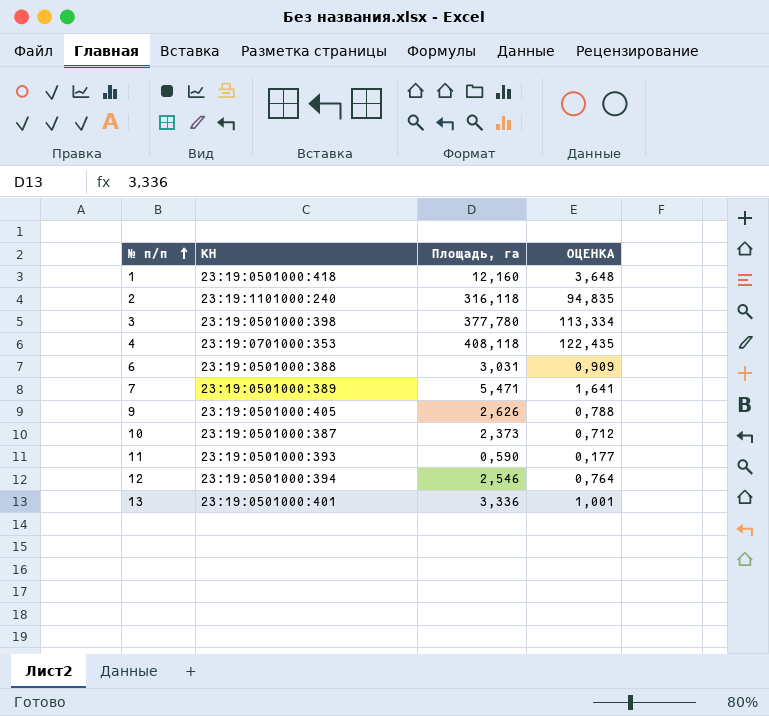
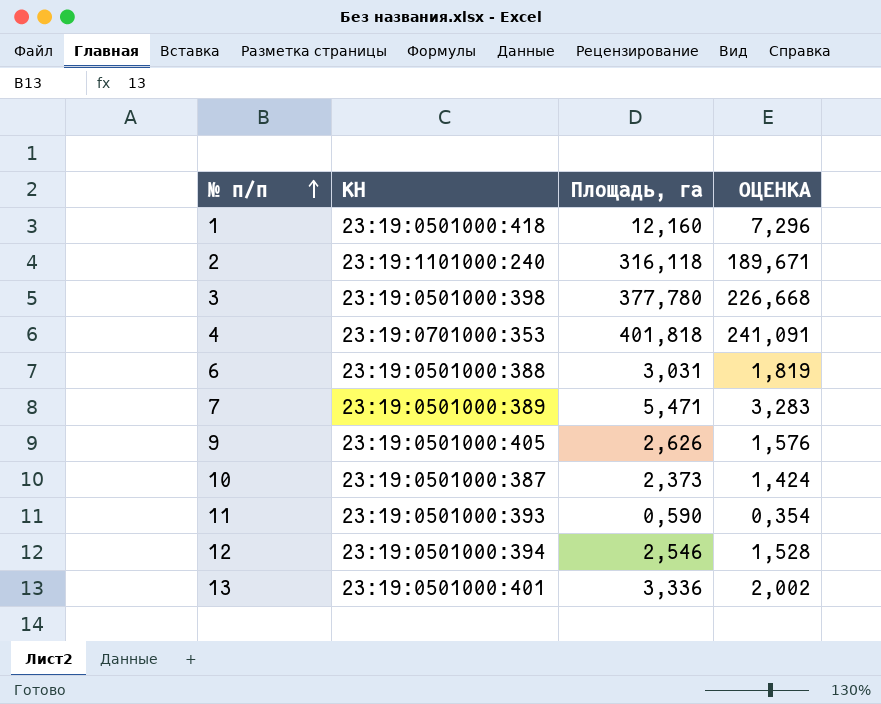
column ОЦЕНКА | formula: [Площадь, га] * 0,3 -> [Площадь, га] * 0,6
4 | Площадь, га: 408,118 -> 401,818

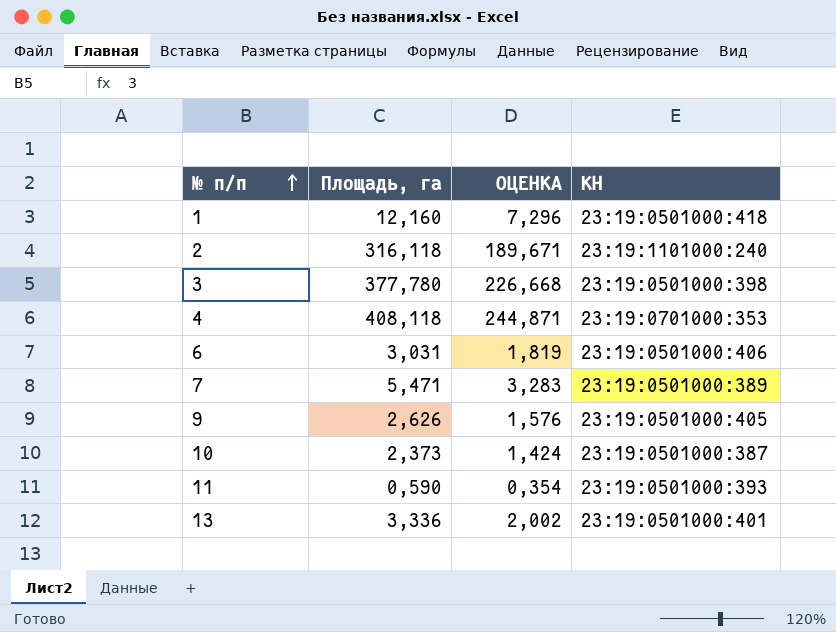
column КН | position: 2 -> 4
row 12: 23:19:0501000:394 | 2,546 | 1,528 -> none
4 | Площадь, га: 401,818 -> 408,118
4 | ОЦЕНКА: 241,091 -> 244,871
6 | КН: 23:19:0501000:388 -> 23:19:0501000:406

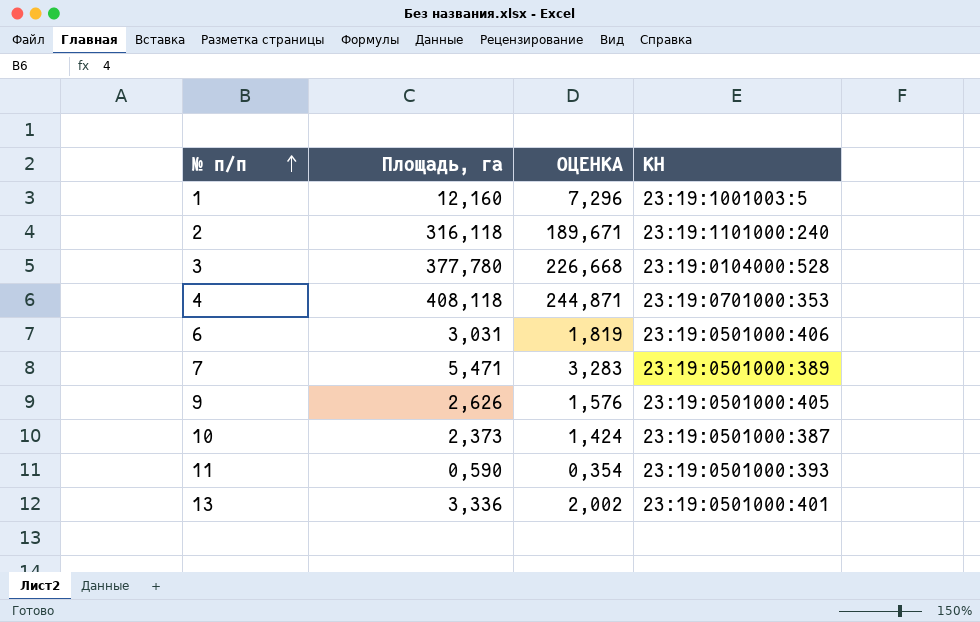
1 | КН: 23:19:0501000:418 -> 23:19:1001003:5
3 | КН: 23:19:0501000:398 -> 23:19:0104000:528

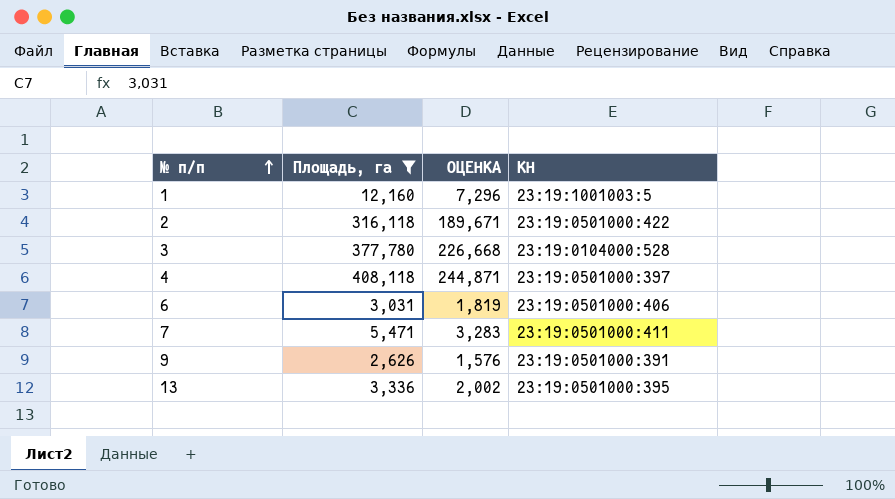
filter: none -> Площадь, га >= 2,626
2 | КН: 23:19:1101000:240 -> 23:19:0501000:422
4 | КН: 23:19:0701000:353 -> 23:19:0501000:397
7 | КН: 23:19:0501000:389 -> 23:19:0501000:411
9 | КН: 23:19:0501000:405 -> 23:19:0501000:391
13 | КН: 23:19:0501000:401 -> 23:19:0501000:395

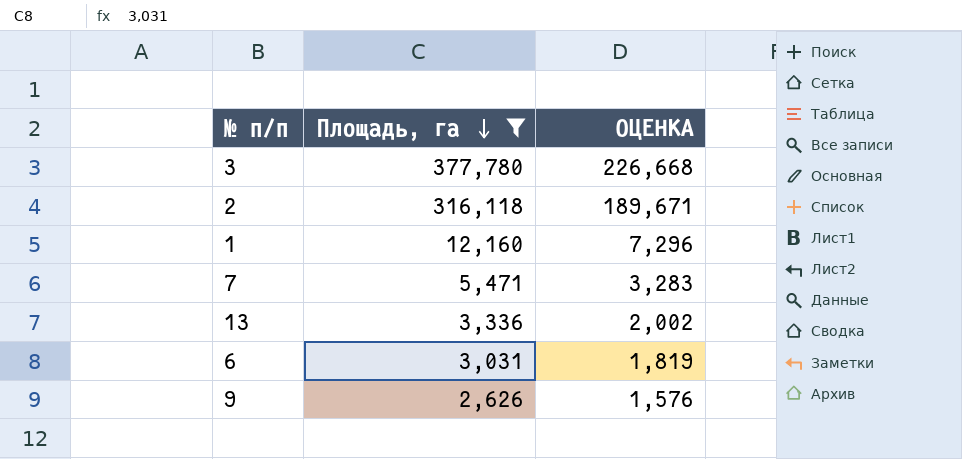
row order: № п/п ascending -> Площадь, га descending
column КН | position: 4 -> none
row 4: 408,118 | 244,871 | 23:19:0501000:397 -> none

